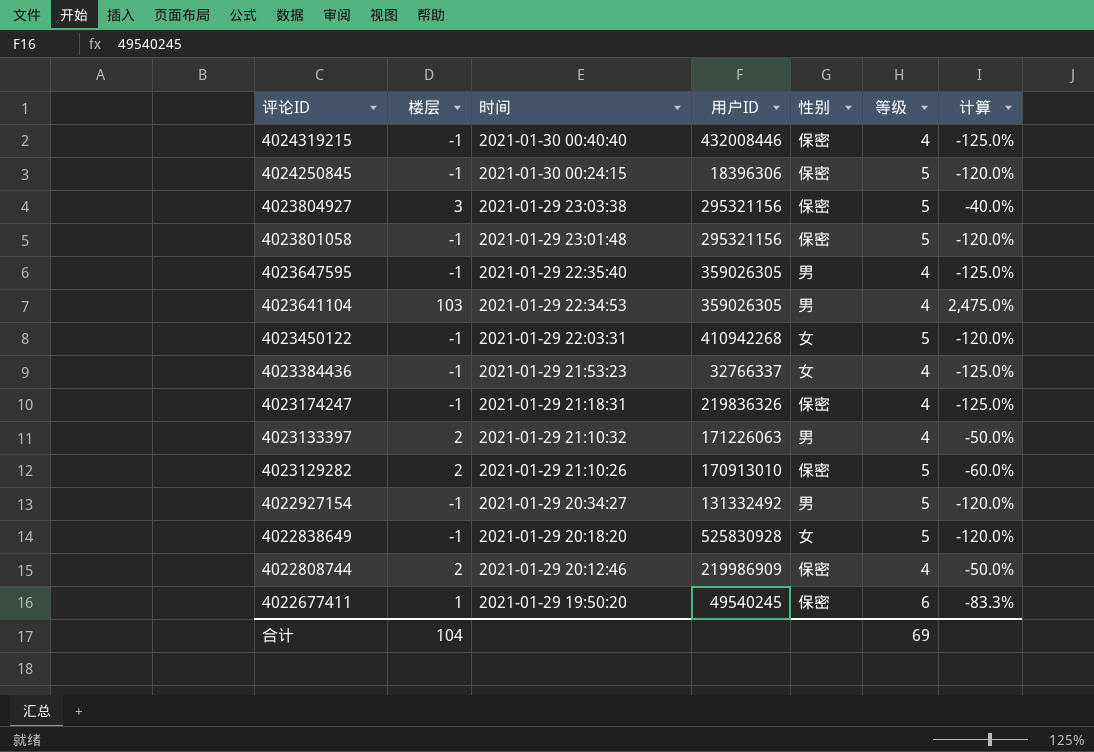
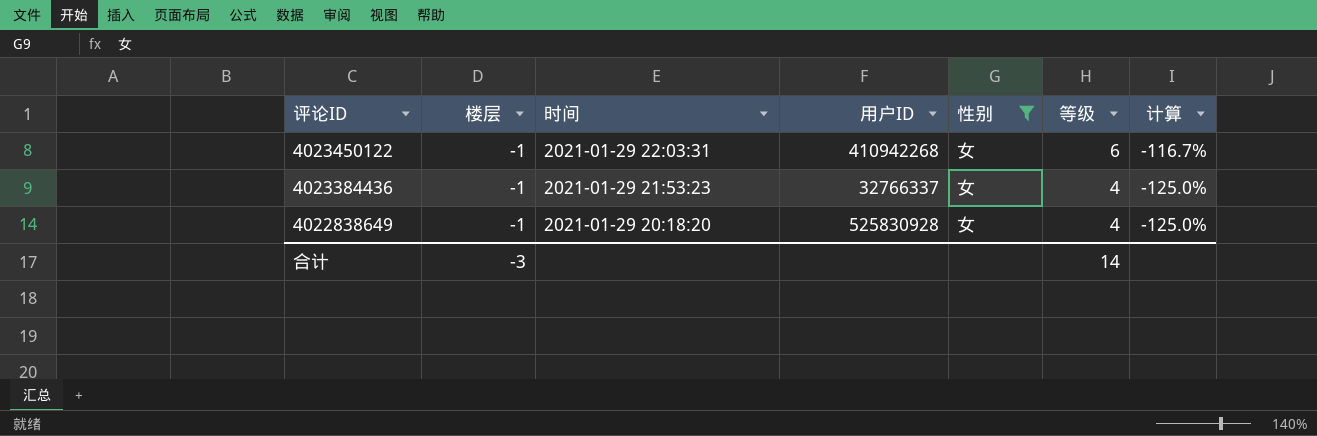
filter: none -> 性别 = 女
4023450122 | 等级: 5 -> 6
4023450122 | 计算: -120.0% -> -116.7%
4022838649 | 等级: 5 -> 4
4022838649 | 计算: -120.0% -> -125.0%
合计 | 楼层: 104 -> -3
合计 | 等级: 69 -> 14

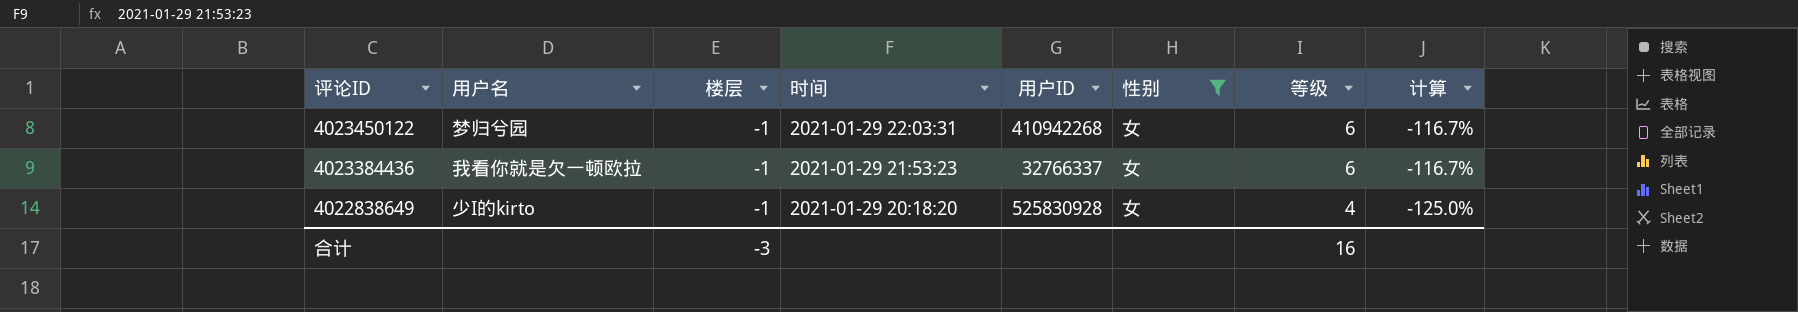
column 用户名 | position: none -> 2
4023384436 | 等级: 4 -> 6
4023384436 | 计算: -125.0% -> -116.7%
合计 | 等级: 14 -> 16

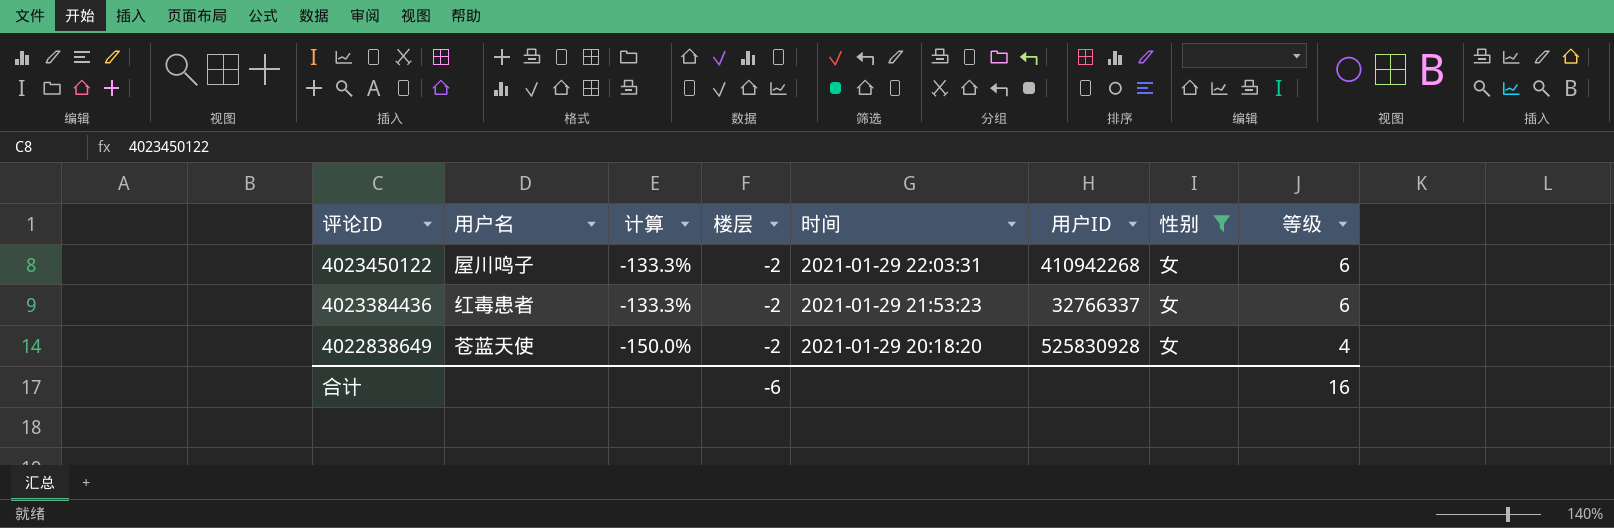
column 计算 | position: 8 -> 3
4023450122 | 用户名: 梦归兮园 -> 屋川鸣子
4023450122 | 计算: -116.7% -> -133.3%
4023450122 | 楼层: -1 -> -2
4023384436 | 用户名: 我看你就是欠一顿欧拉 -> 红毒患者
4023384436 | 计算: -116.7% -> -133.3%
4023384436 | 楼层: -1 -> -2
4022838649 | 用户名: 少I的kirto -> 苍蓝天使
4022838649 | 计算: -125.0% -> -150.0%
4022838649 | 楼层: -1 -> -2
合计 | 楼层: -3 -> -6

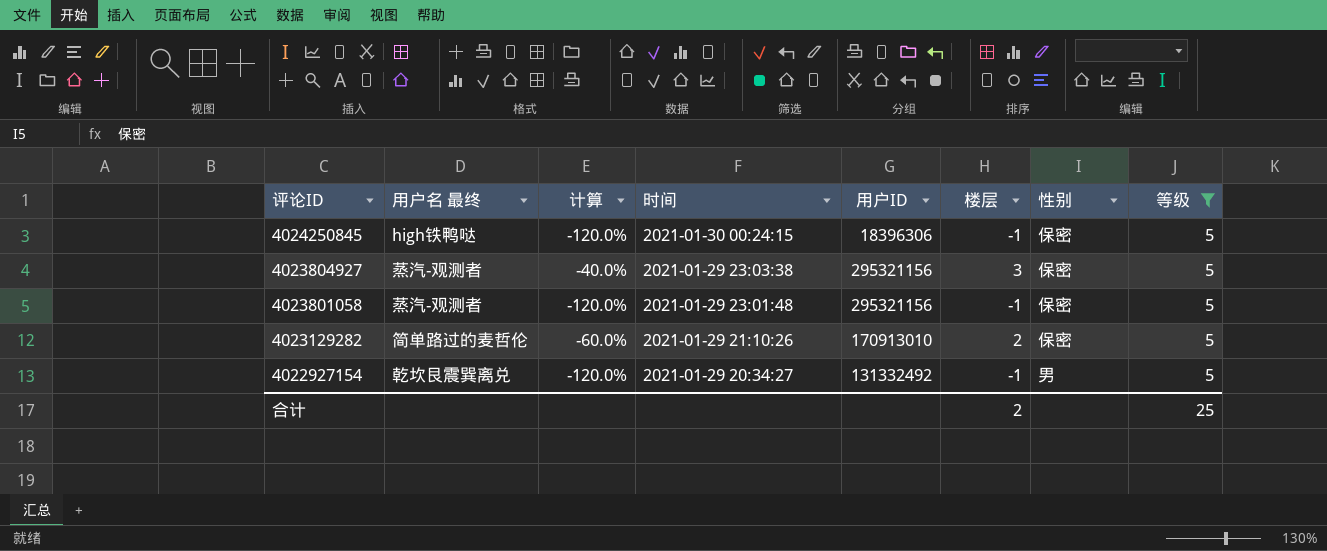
filter: 性别 = 女 -> 等级 = 5
column name: 用户名 -> 用户名 最终
column 楼层 | position: 4 -> 6
合计 | 楼层: -6 -> 2
合计 | 等级: 16 -> 25

